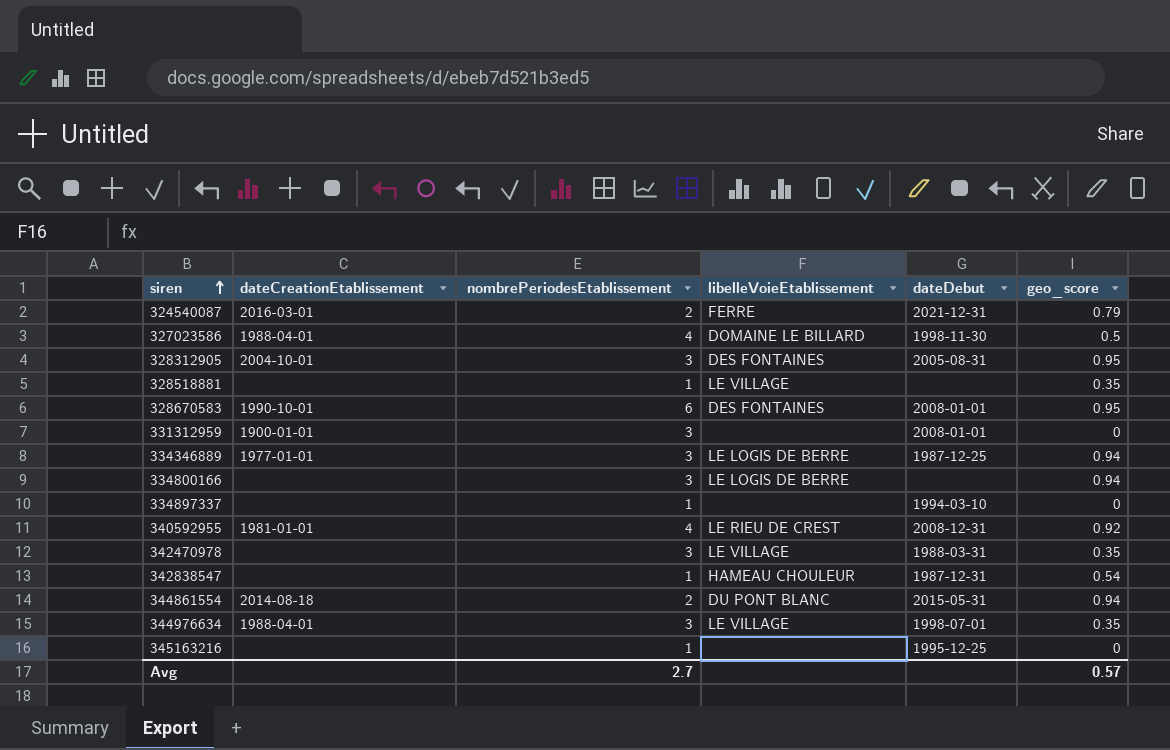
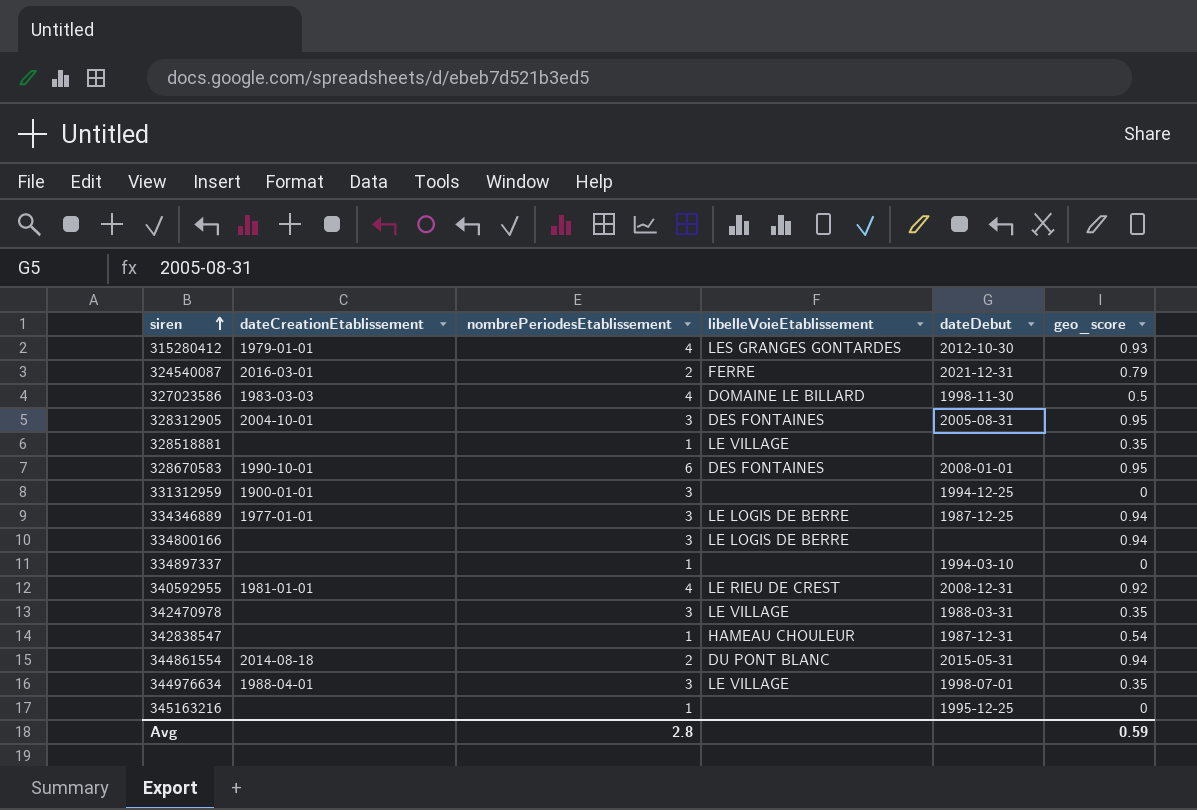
row 315280412: none -> 1979-01-01 | 4 | LES GRANGES GONTARDES | 2012-10-30 | 0.93
327023586 | dateCreationEtablissement: 1988-04-01 -> 1983-03-03
331312959 | dateDebut: 2008-01-01 -> 1994-12-25
Avg | nombrePeriodesEtablissement: 2.7 -> 2.8
Avg | geo_score: 0.57 -> 0.59

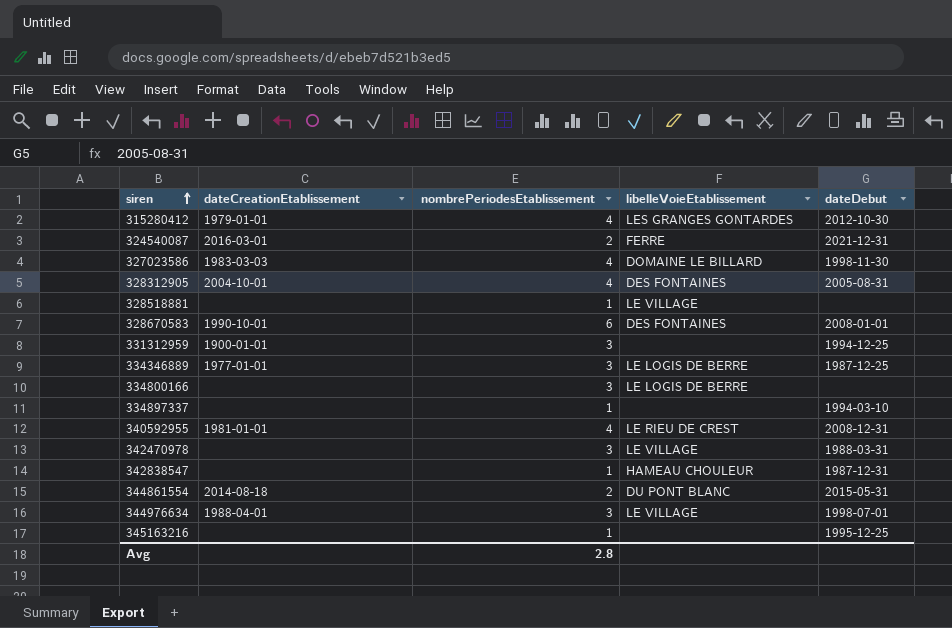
column geo_score | position: 6 -> none
328312905 | nombrePeriodesEtablissement: 3 -> 4

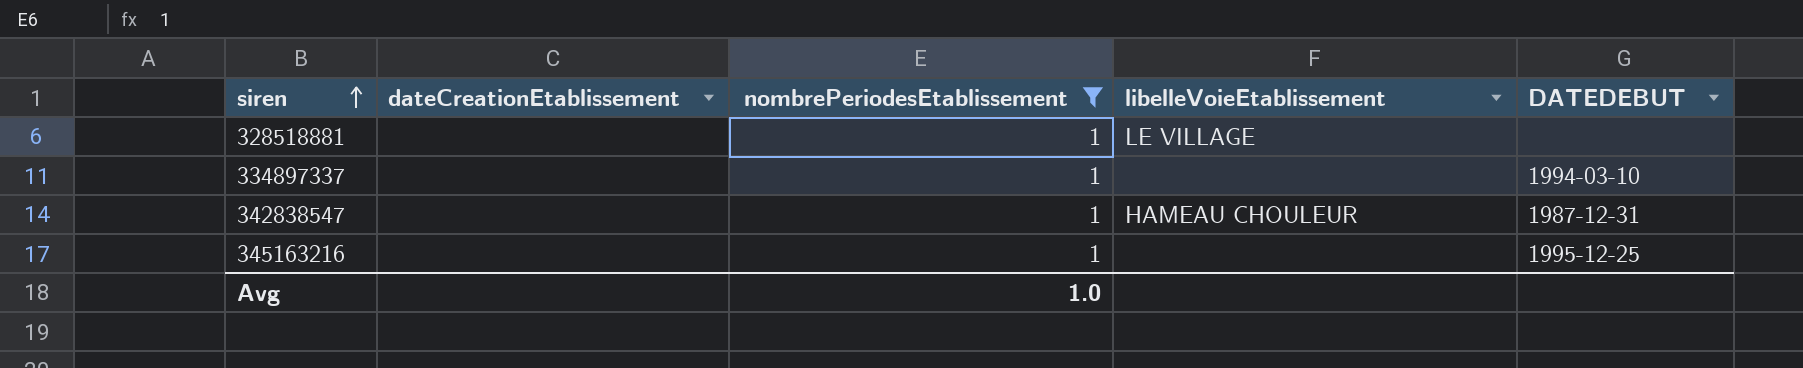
filter: none -> nombrePeriodesEtablissement = 1
column name: dateDebut -> DATEDEBUT
Avg | nombrePeriodesEtablissement: 2.8 -> 1.0

